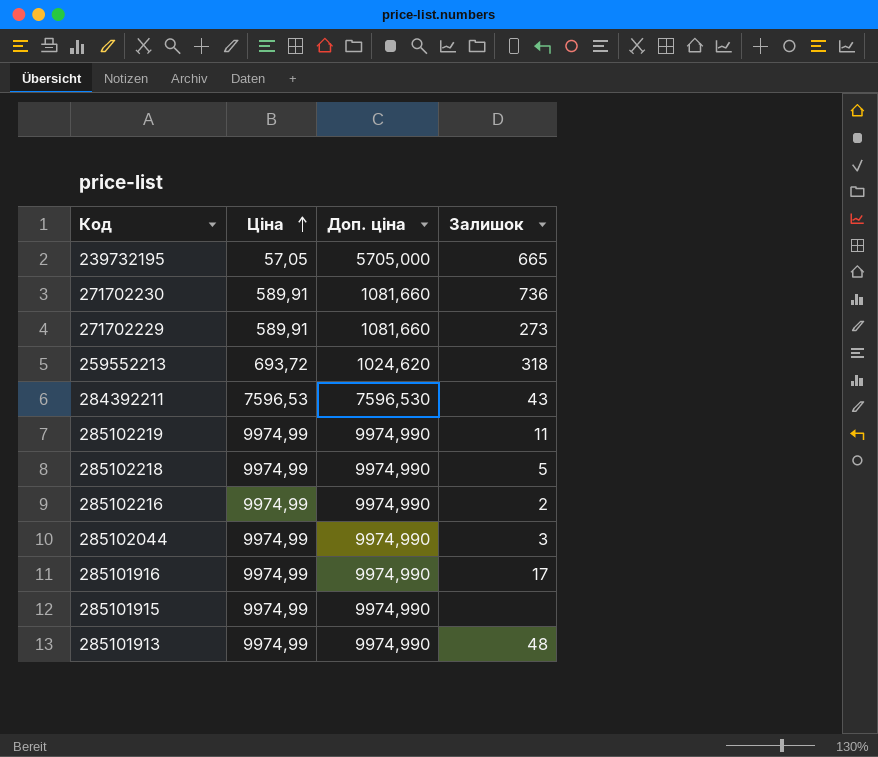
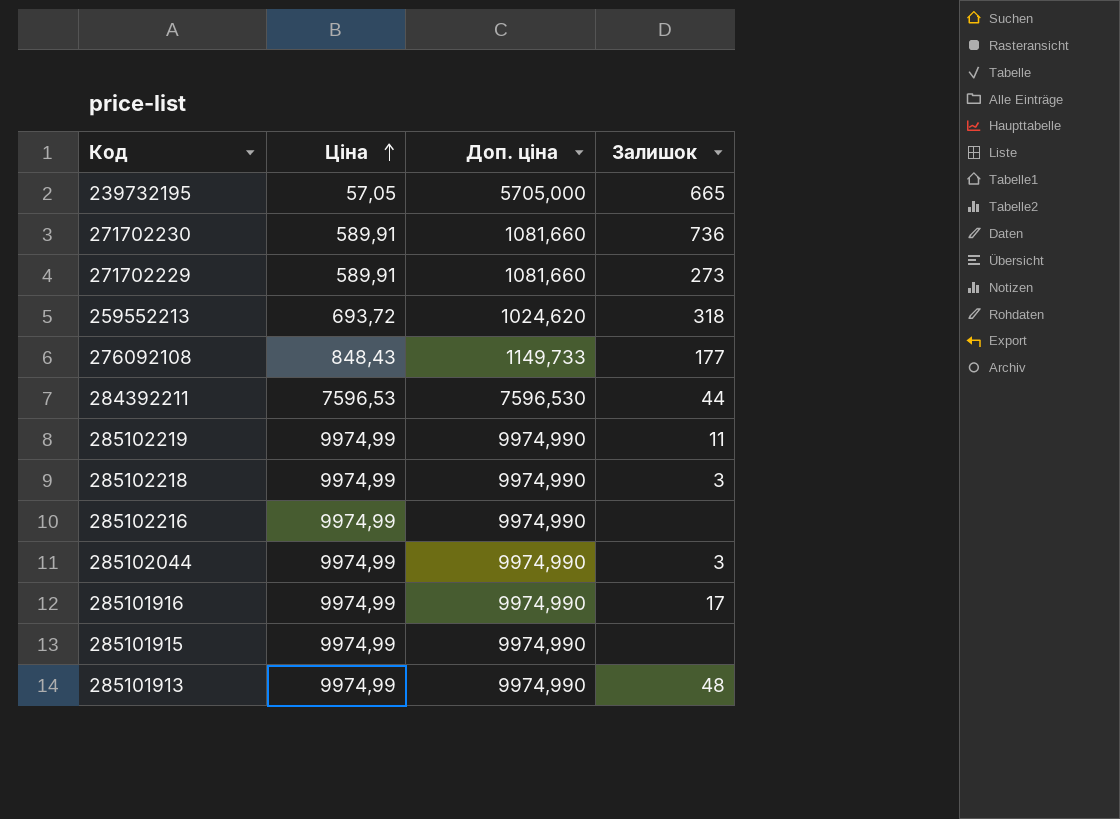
row 276092108: none -> 848,43 | 1149,733 | 177
284392211 | Залишок: 43 -> 44
285102218 | Залишок: 5 -> 3
285102216 | Залишок: 2 -> none

